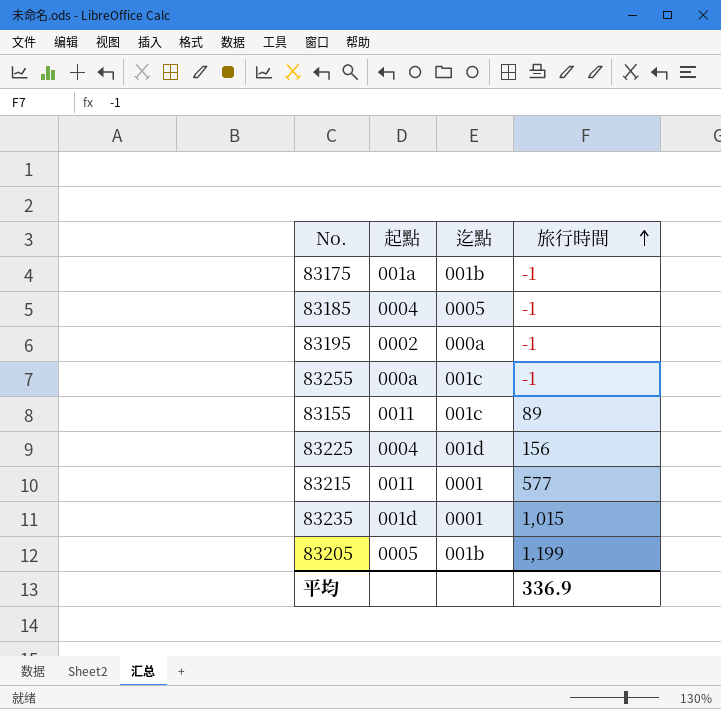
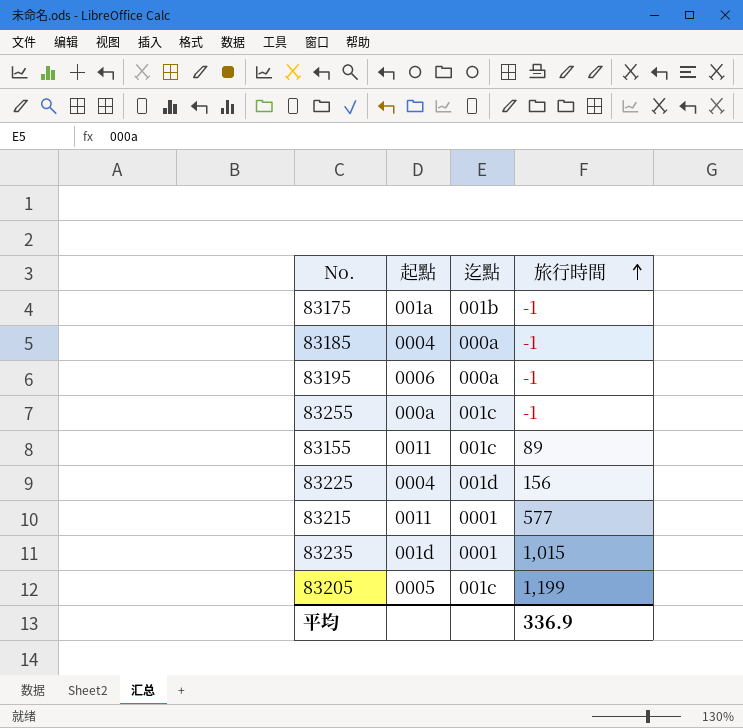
83185 | 迄點: 0005 -> 000a
83195 | 起點: 0002 -> 0006
83205 | 迄點: 001b -> 001c

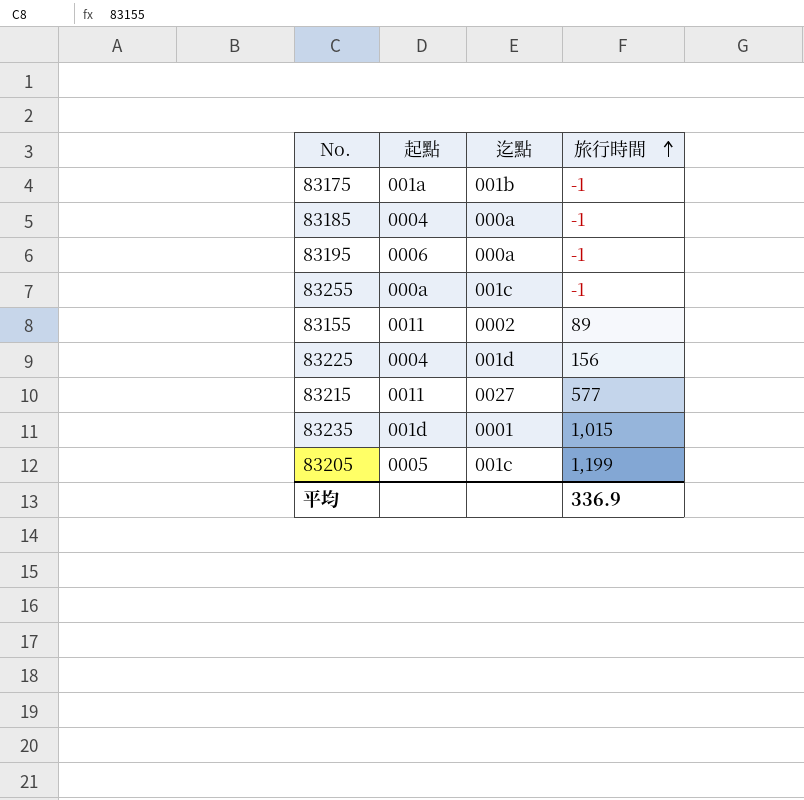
83155 | 迄點: 001c -> 0002
83215 | 迄點: 0001 -> 0027

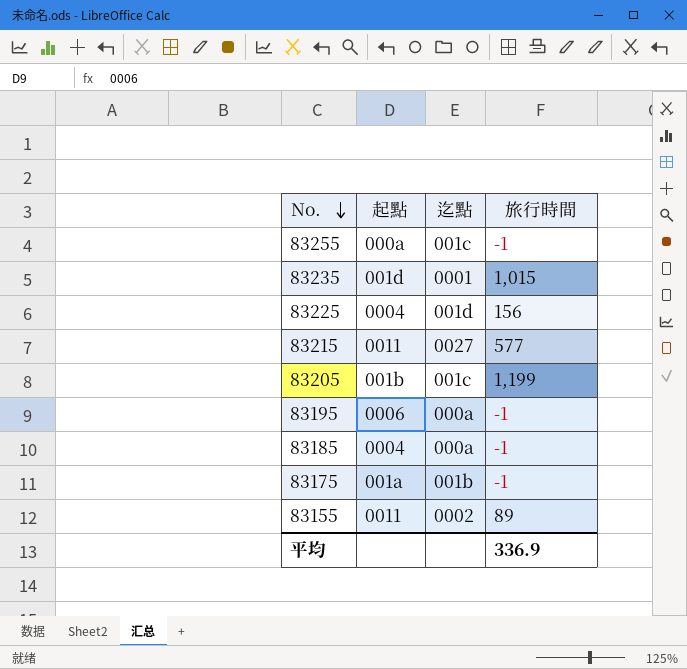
row order: 旅行時間 ascending -> No. descending
83205 | 起點: 0005 -> 001b

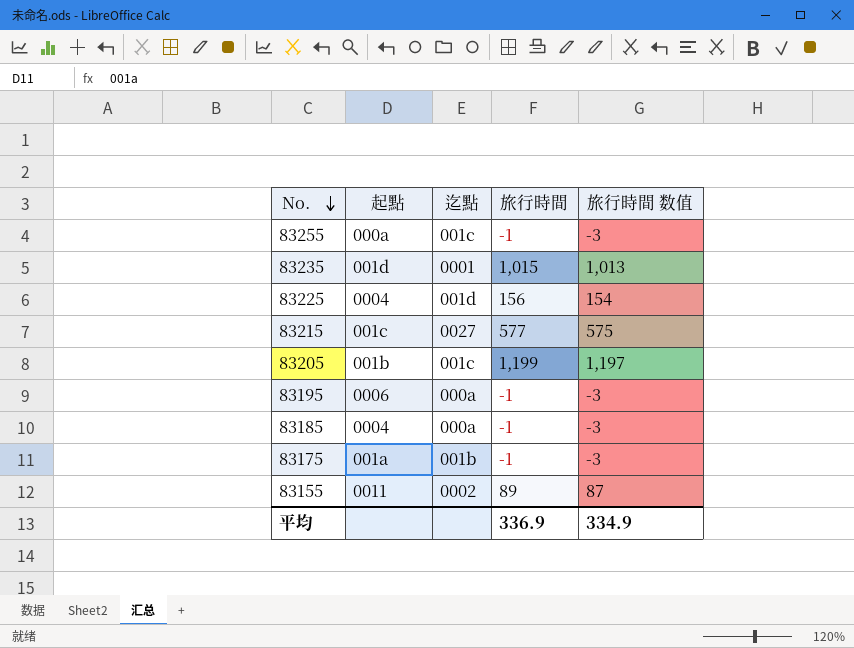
column 旅行時間 数值 | formula: none -> [旅行時間] - 2
83215 | 起點: 0011 -> 001c

